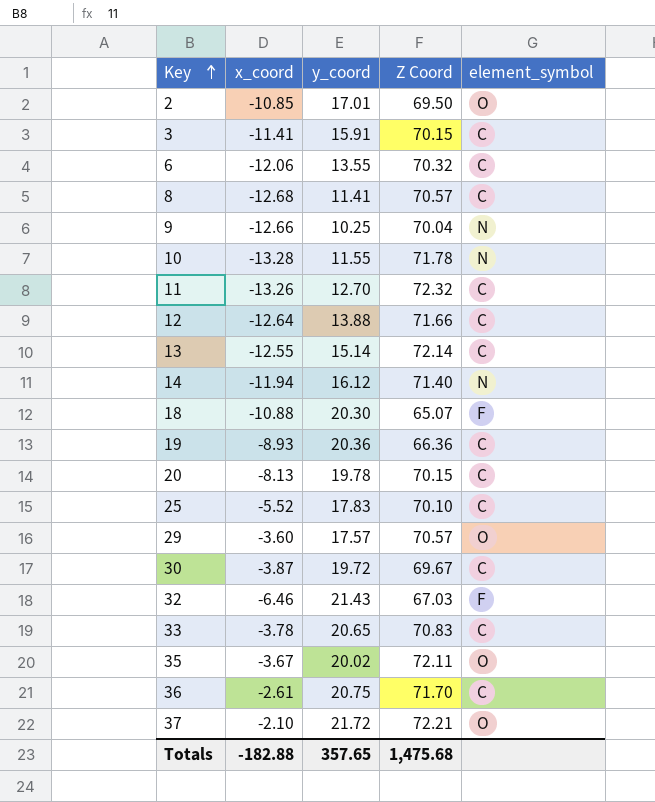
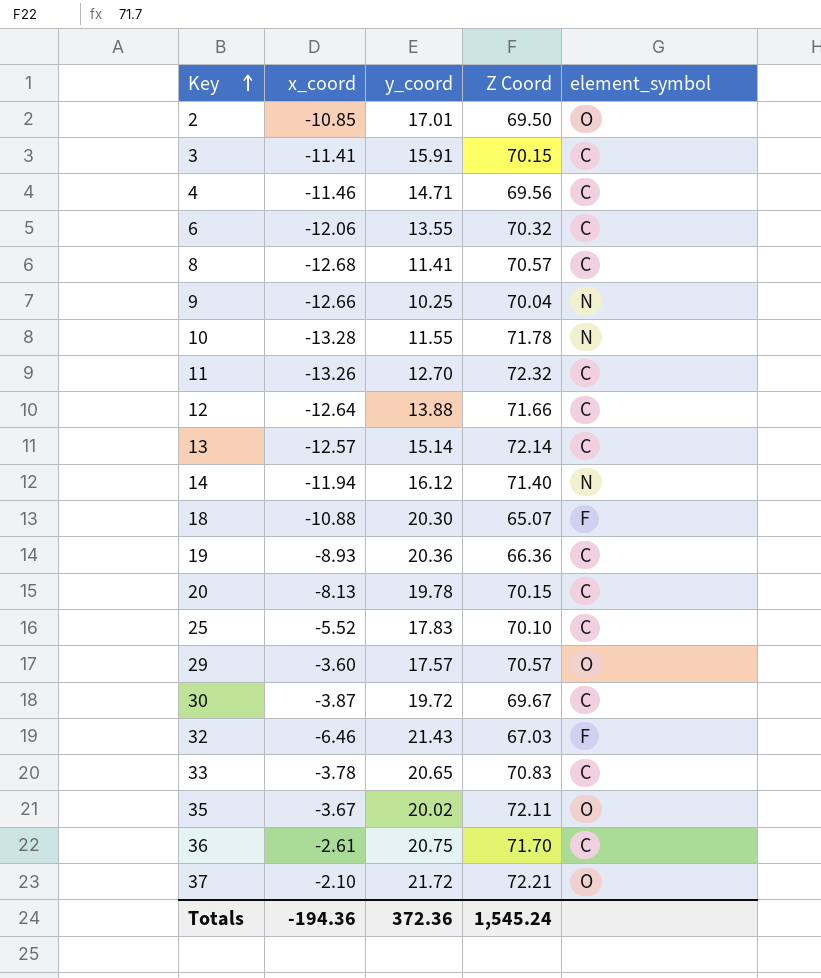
row 4: none -> -11.46 | 14.71 | 69.56 | C
13 | x_coord: -12.55 -> -12.57
Totals | x_coord: -182.88 -> -194.36
Totals | y_coord: 357.65 -> 372.36
Totals | Z Coord: 1,475.68 -> 1,545.24

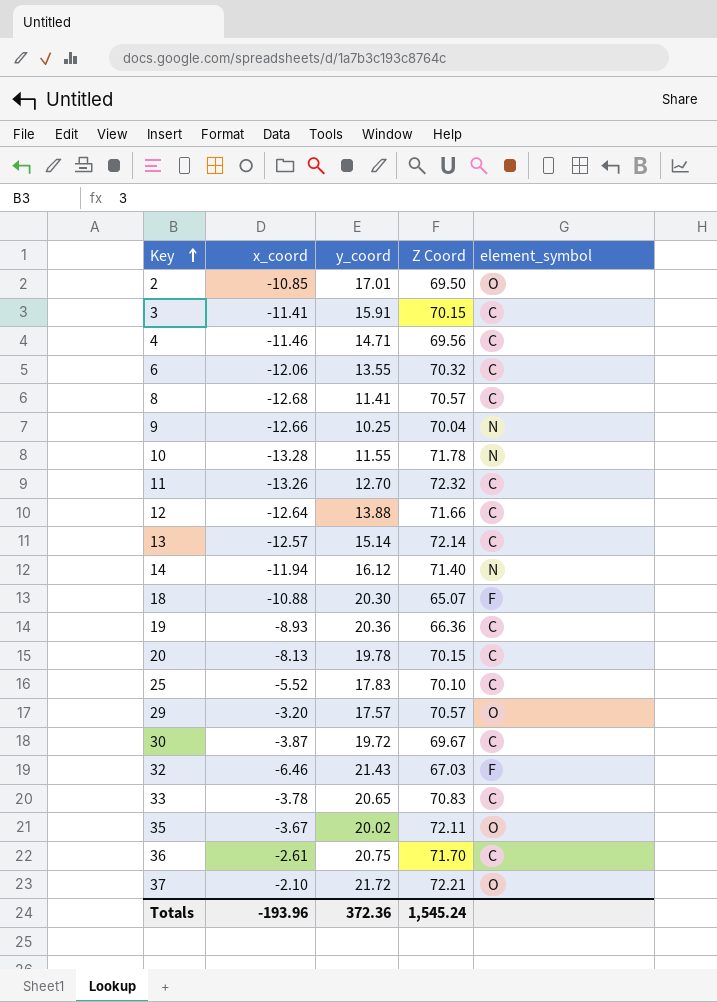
29 | x_coord: -3.60 -> -3.20
Totals | x_coord: -194.36 -> -193.96

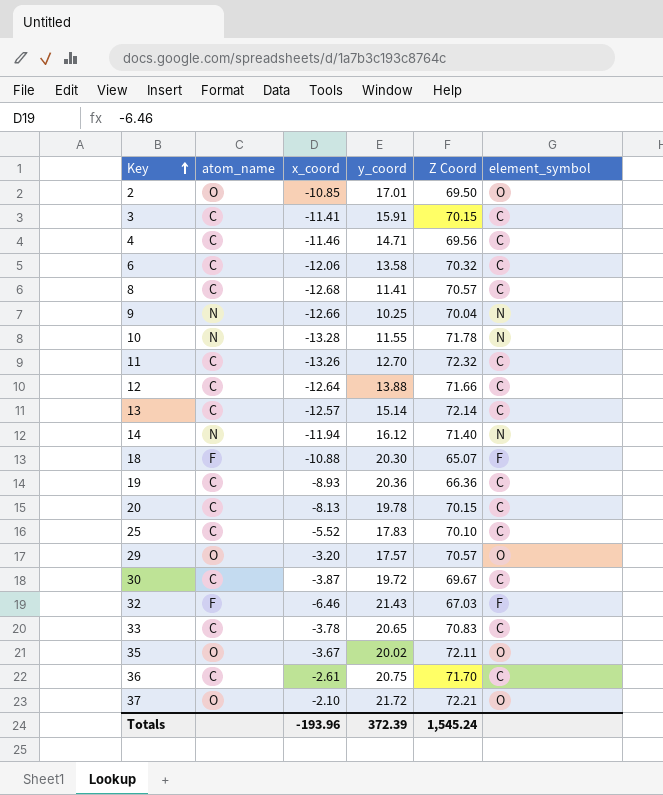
column atom_name | position: none -> 2
6 | y_coord: 13.55 -> 13.58
Totals | y_coord: 372.36 -> 372.39

